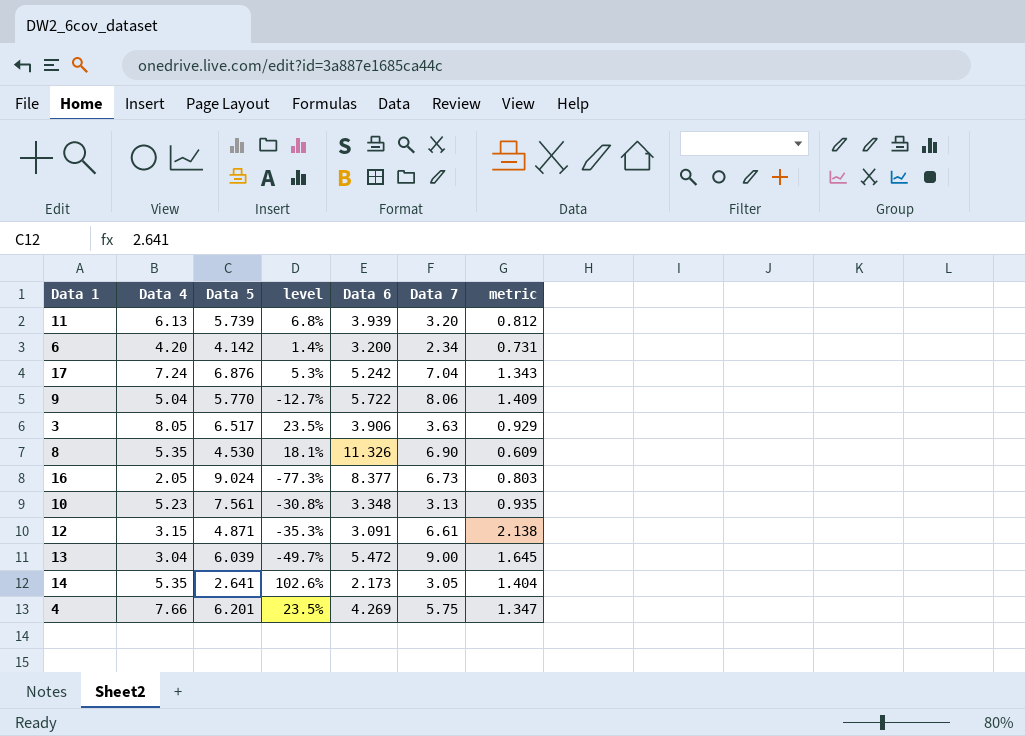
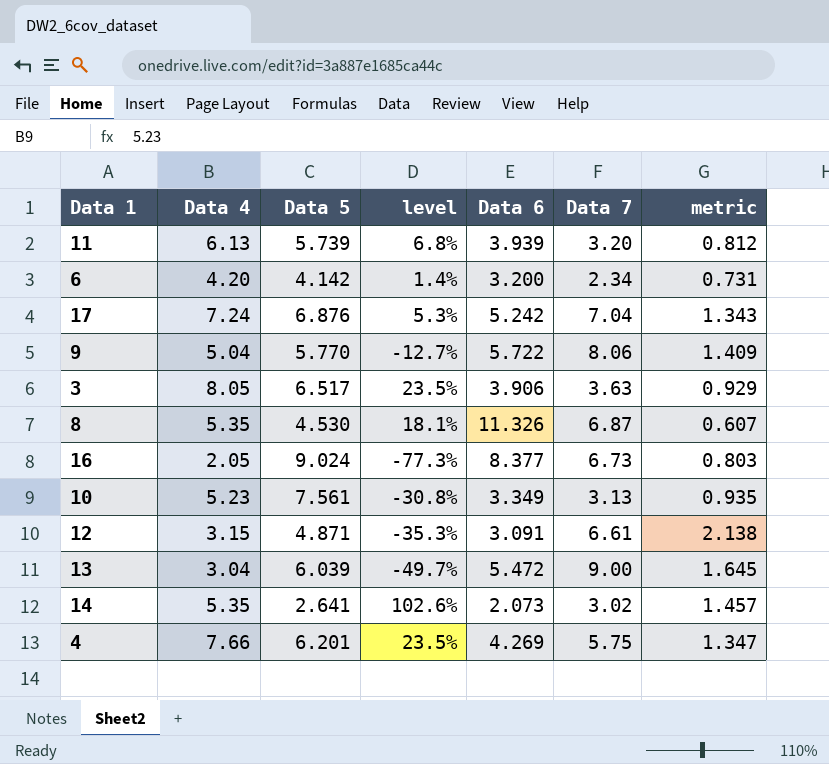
8 | Data 7: 6.90 -> 6.87
8 | metric: 0.609 -> 0.607
10 | Data 6: 3.348 -> 3.349
14 | Data 6: 2.173 -> 2.073
14 | Data 7: 3.05 -> 3.02
14 | metric: 1.404 -> 1.457

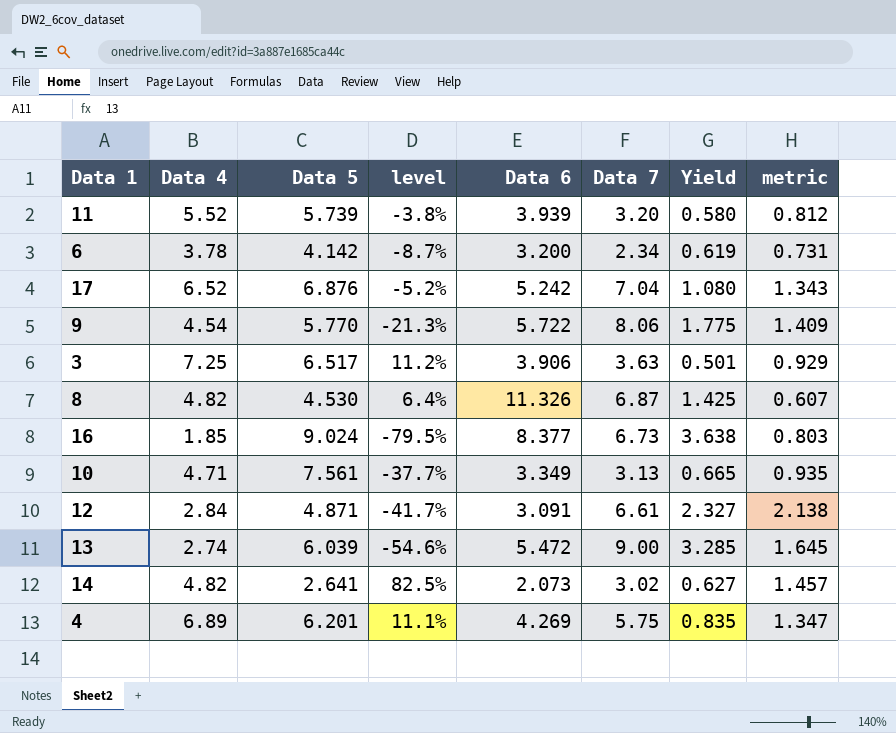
column Yield | formula: none -> [Data 7] / [Data 4]
11 | Data 4: 6.13 -> 5.52
11 | level: 6.8% -> -3.8%
6 | Data 4: 4.20 -> 3.78
6 | level: 1.4% -> -8.7%
17 | Data 4: 7.24 -> 6.52
17 | level: 5.3% -> -5.2%
9 | Data 4: 5.04 -> 4.54
9 | level: -12.7% -> -21.3%
3 | Data 4: 8.05 -> 7.25
3 | level: 23.5% -> 11.2%
8 | Data 4: 5.35 -> 4.82
8 | level: 18.1% -> 6.4%
16 | Data 4: 2.05 -> 1.85
16 | level: -77.3% -> -79.5%
10 | Data 4: 5.23 -> 4.71
10 | level: -30.8% -> -37.7%
12 | Data 4: 3.15 -> 2.84
12 | level: -35.3% -> -41.7%
13 | Data 4: 3.04 -> 2.74
13 | level: -49.7% -> -54.6%
14 | Data 4: 5.35 -> 4.82
14 | level: 102.6% -> 82.5%
4 | Data 4: 7.66 -> 6.89
4 | level: 23.5% -> 11.1%

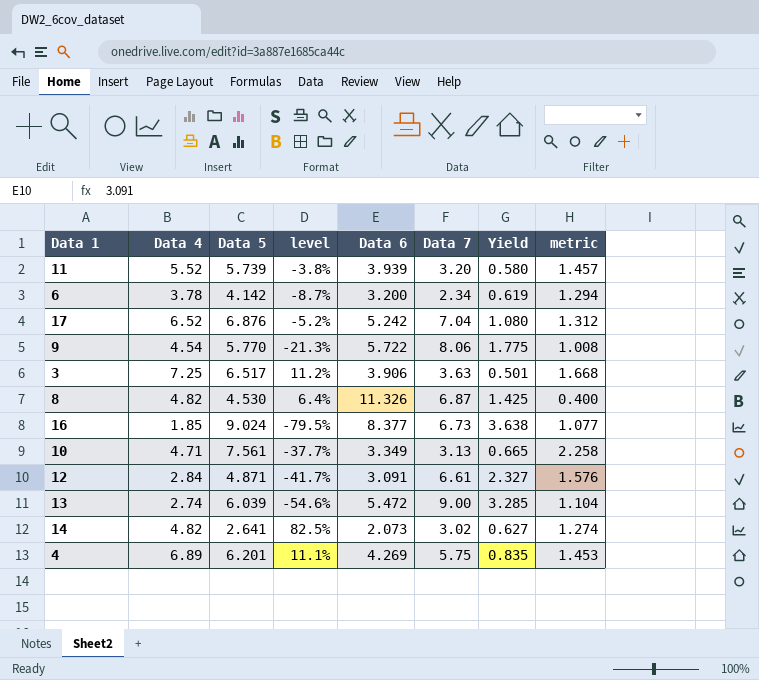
column metric | formula: [Data 7] / [Data 6] -> [Data 5] / [Data 6]

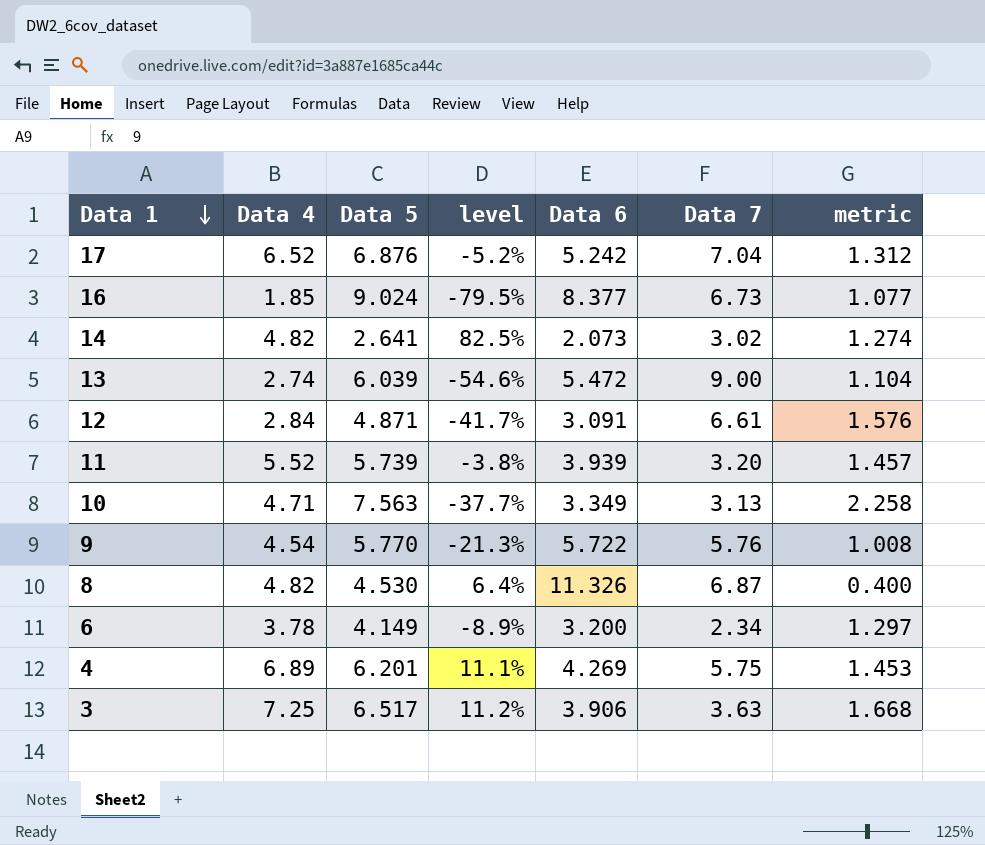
row order: none -> Data 1 descending
column Yield | formula: [Data 7] / [Data 4] -> none
10 | Data 5: 7.561 -> 7.563
9 | Data 7: 8.06 -> 5.76
6 | Data 5: 4.142 -> 4.149
6 | level: -8.7% -> -8.9%
6 | metric: 1.294 -> 1.297

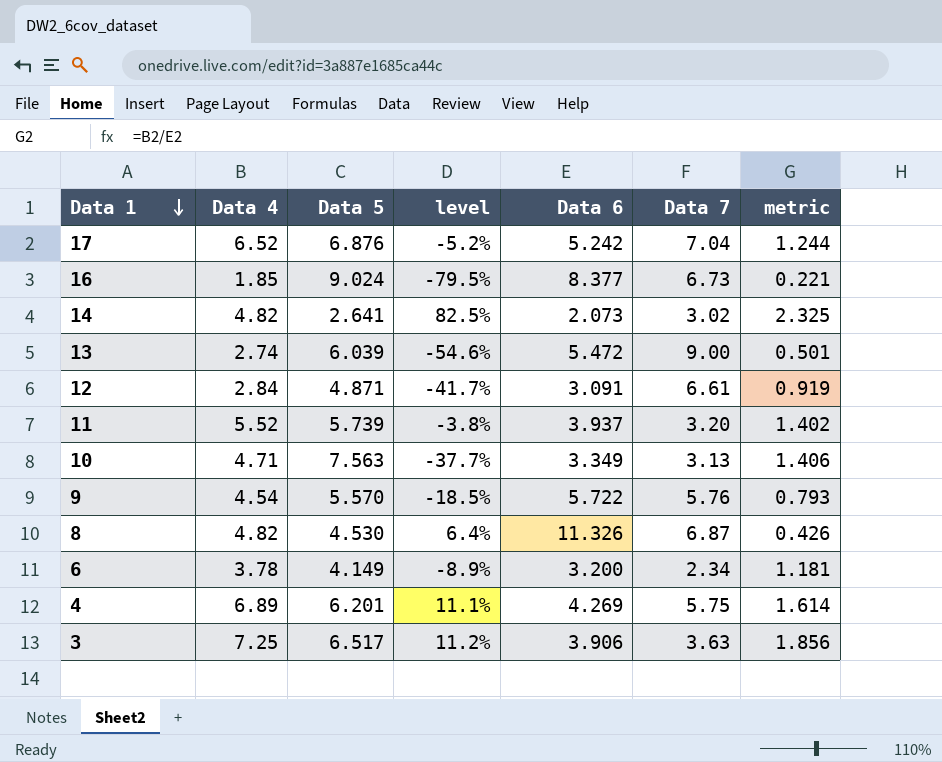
column metric | formula: [Data 5] / [Data 6] -> [Data 4] / [Data 6]
11 | Data 6: 3.939 -> 3.937
9 | Data 5: 5.770 -> 5.570
9 | level: -21.3% -> -18.5%

